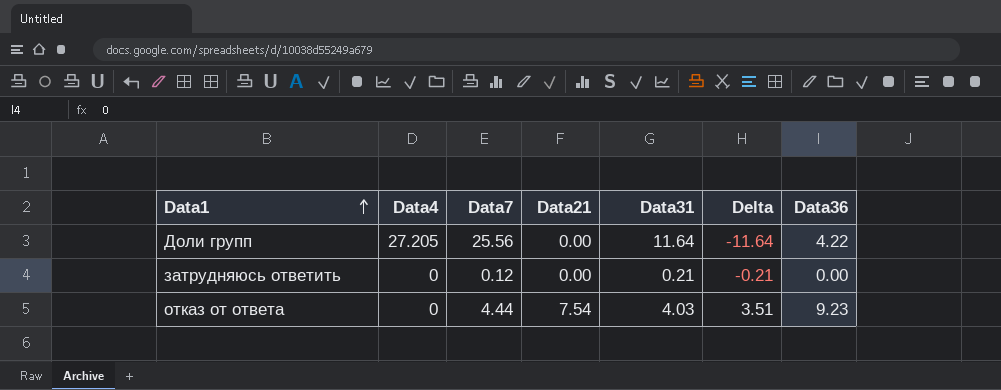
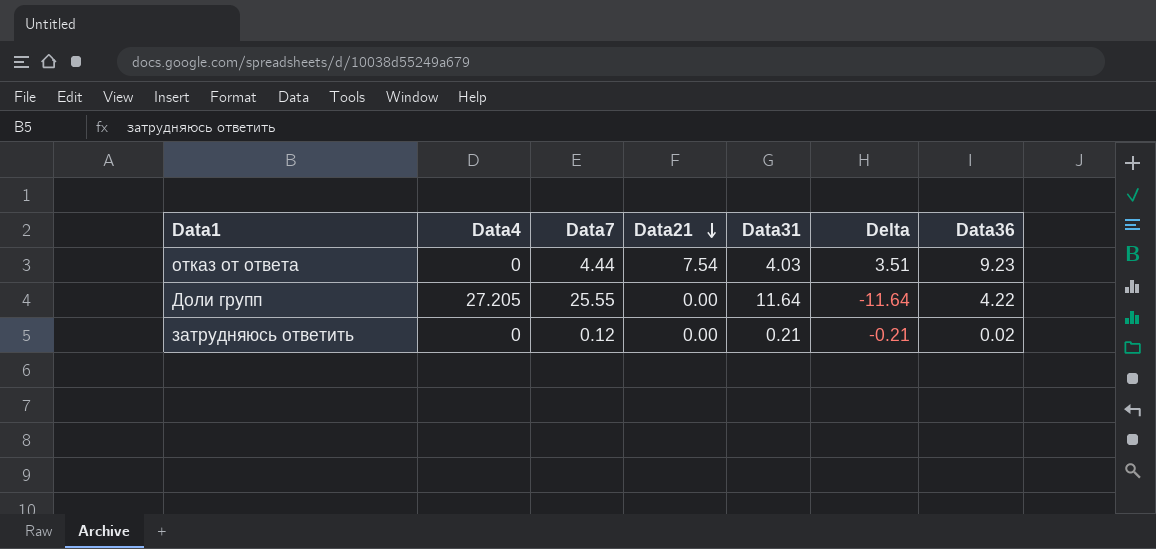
row order: Data1 ascending -> Data21 descending
Доли групп | Data7: 25.56 -> 25.55
затрудняюсь ответить | Data36: 0.00 -> 0.02

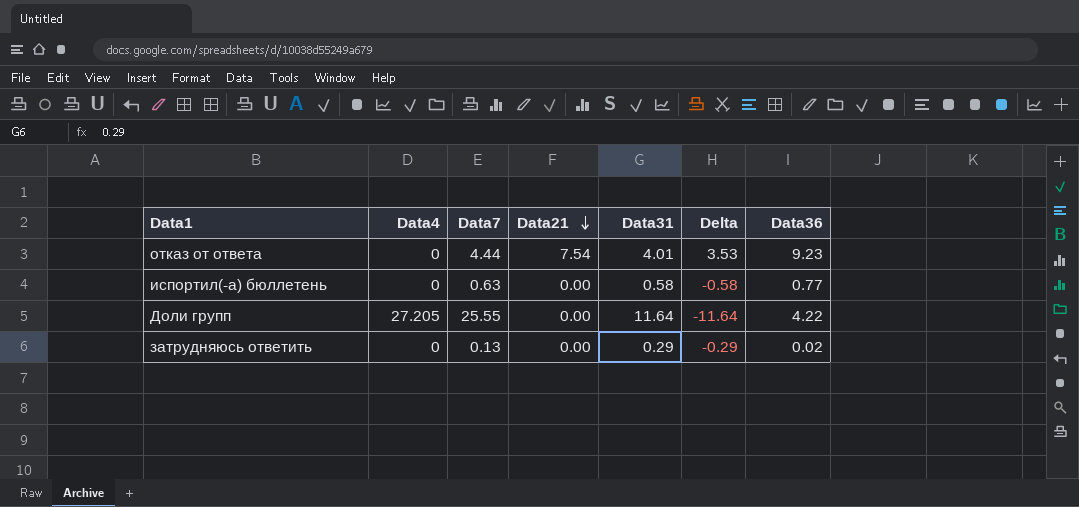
отказ от ответа | Data31: 4.03 -> 4.01
отказ от ответа | Delta: 3.51 -> 3.53
row испортил(-а) бюллетень: none -> 0 | 0.63 | 0.00 | 0.58 | -0.58 | 0.77
затрудняюсь ответить | Data7: 0.12 -> 0.13
затрудняюсь ответить | Data31: 0.21 -> 0.29
затрудняюсь ответить | Delta: -0.21 -> -0.29

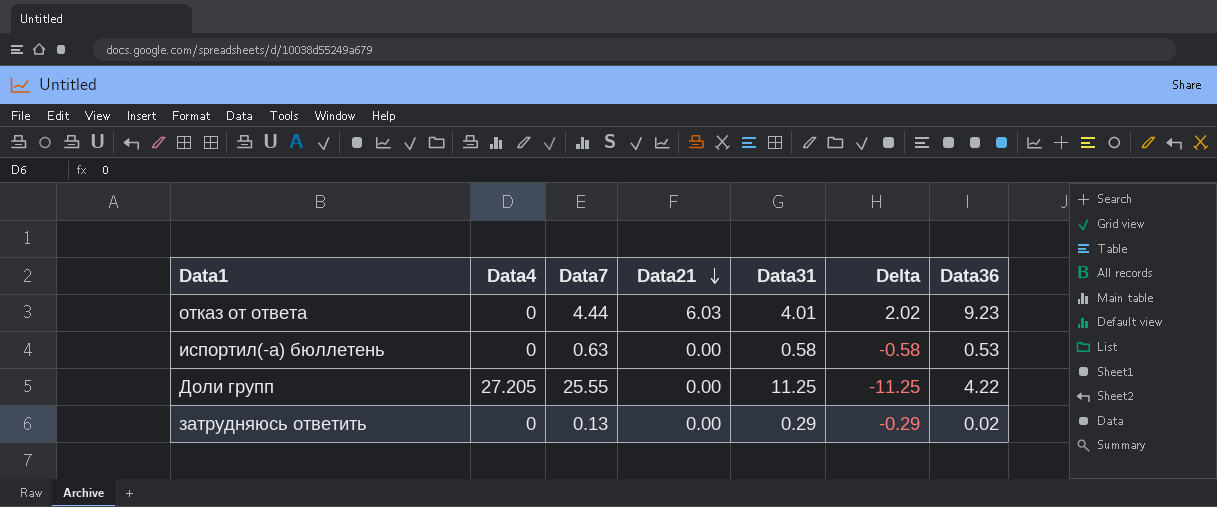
отказ от ответа | Data21: 7.54 -> 6.03
отказ от ответа | Delta: 3.53 -> 2.02
испортил(-а) бюллетень | Data36: 0.77 -> 0.53
Доли групп | Data31: 11.64 -> 11.25
Доли групп | Delta: -11.64 -> -11.25

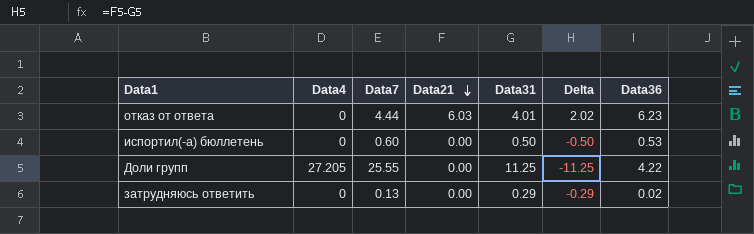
отказ от ответа | Data36: 9.23 -> 6.23
испортил(-а) бюллетень | Data7: 0.63 -> 0.60
испортил(-а) бюллетень | Data31: 0.58 -> 0.50
испортил(-а) бюллетень | Delta: -0.58 -> -0.50

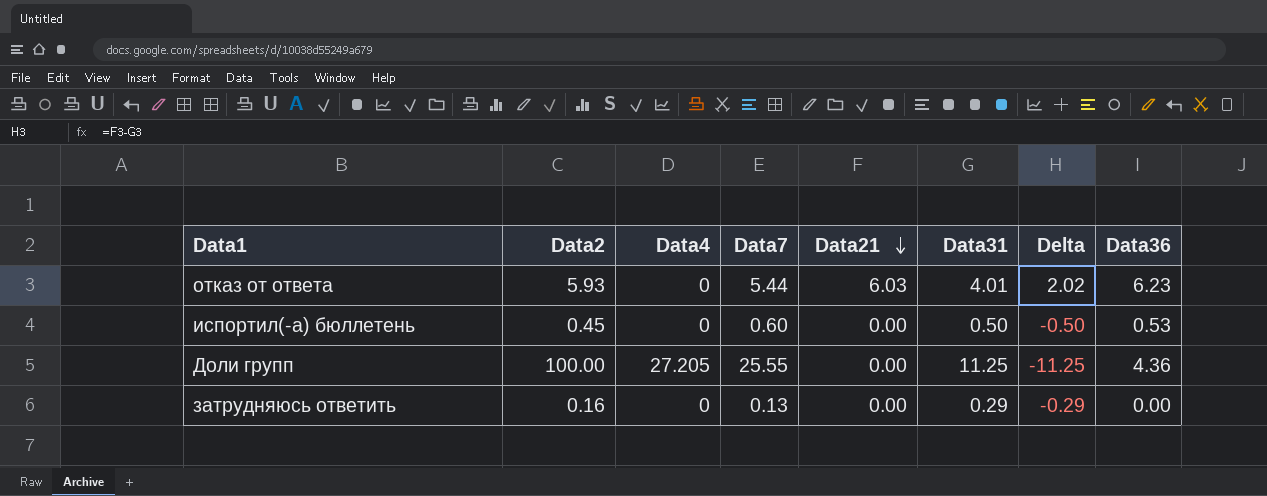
column Data2 | position: none -> 2
отказ от ответа | Data7: 4.44 -> 5.44
Доли групп | Data36: 4.22 -> 4.36
затрудняюсь ответить | Data36: 0.02 -> 0.00

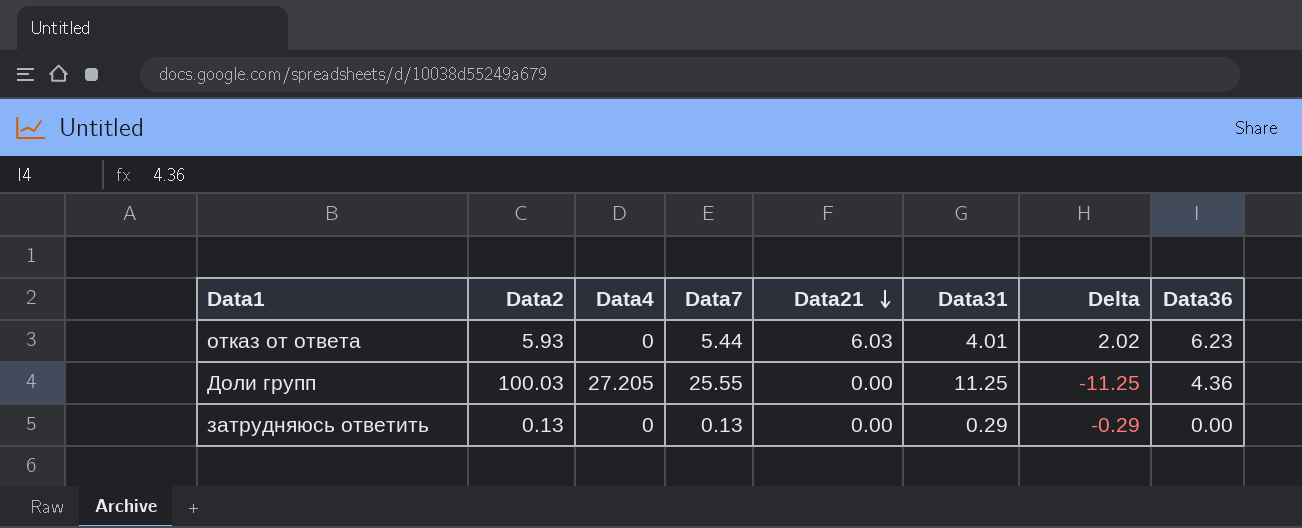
row испортил(-а) бюллетень: 0.45 | 0 | 0.60 | 0.00 | 0.50 | -0.50 | 0.53 -> none
Доли групп | Data2: 100.00 -> 100.03
затрудняюсь ответить | Data2: 0.16 -> 0.13

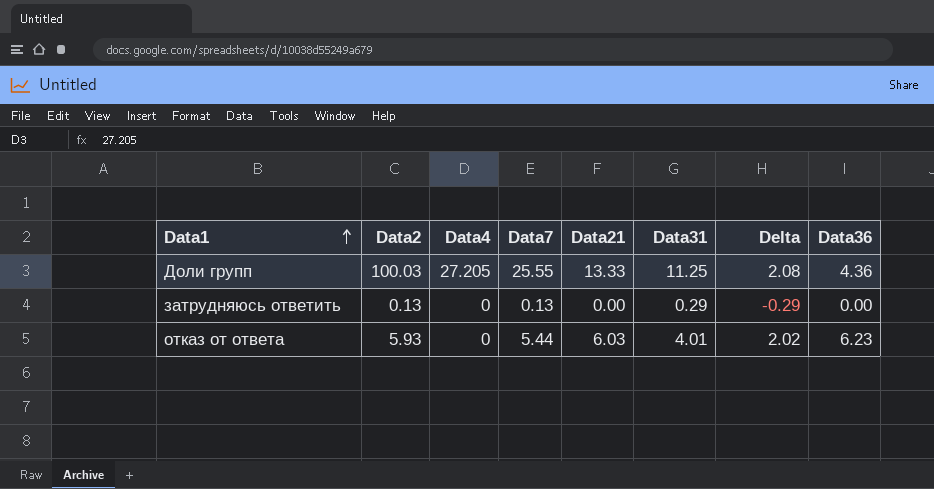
row order: Data21 descending -> Data1 ascending
Доли групп | Data21: 0.00 -> 13.33
Доли групп | Delta: -11.25 -> 2.08

